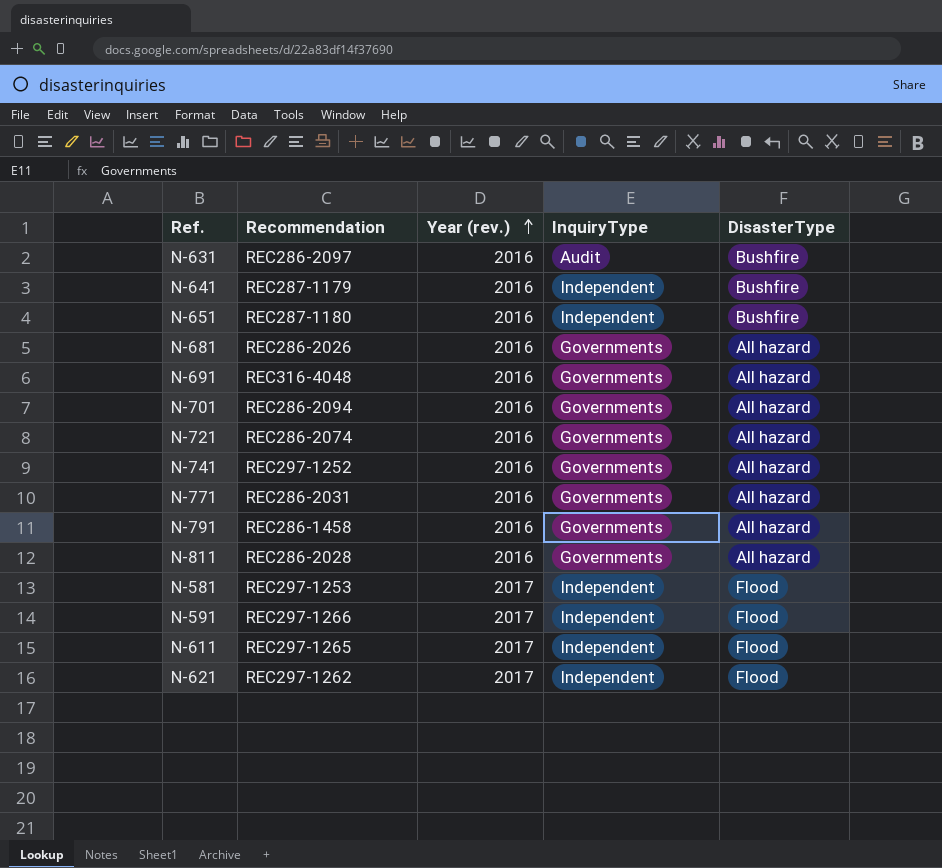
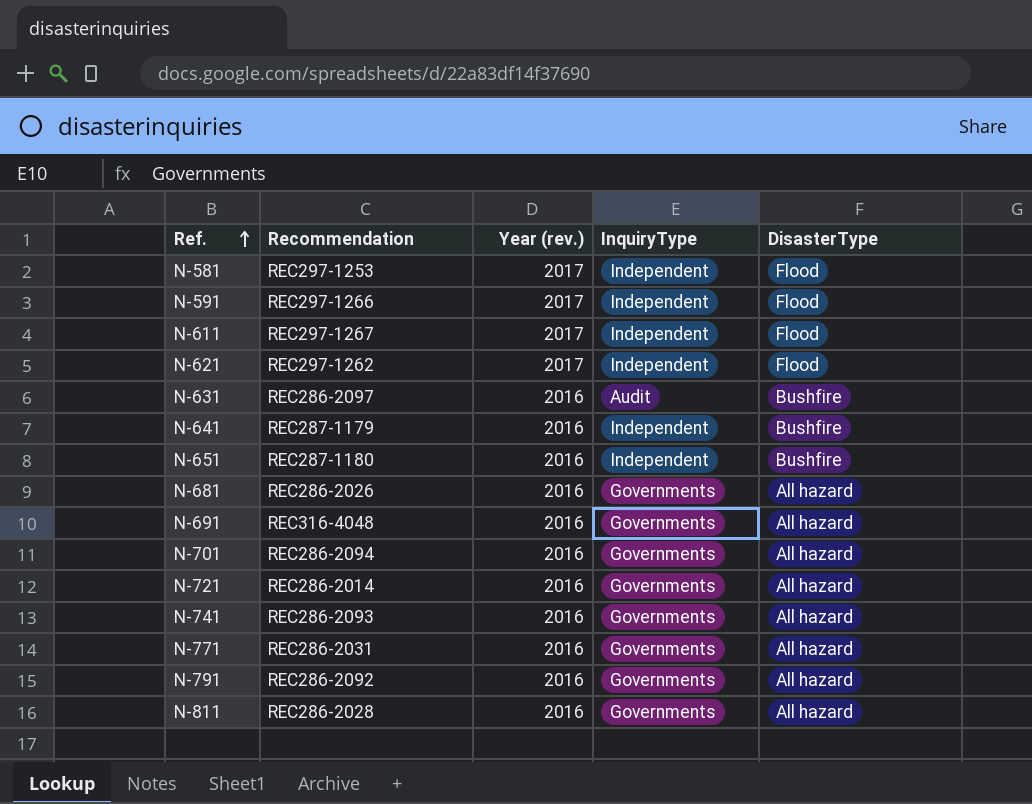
row order: Year (rev.) ascending -> Ref. ascending
N-611 | Recommendation: REC297-1265 -> REC297-1267
N-721 | Recommendation: REC286-2074 -> REC286-2014
N-741 | Recommendation: REC297-1252 -> REC286-2093
N-791 | Recommendation: REC286-1458 -> REC286-2092

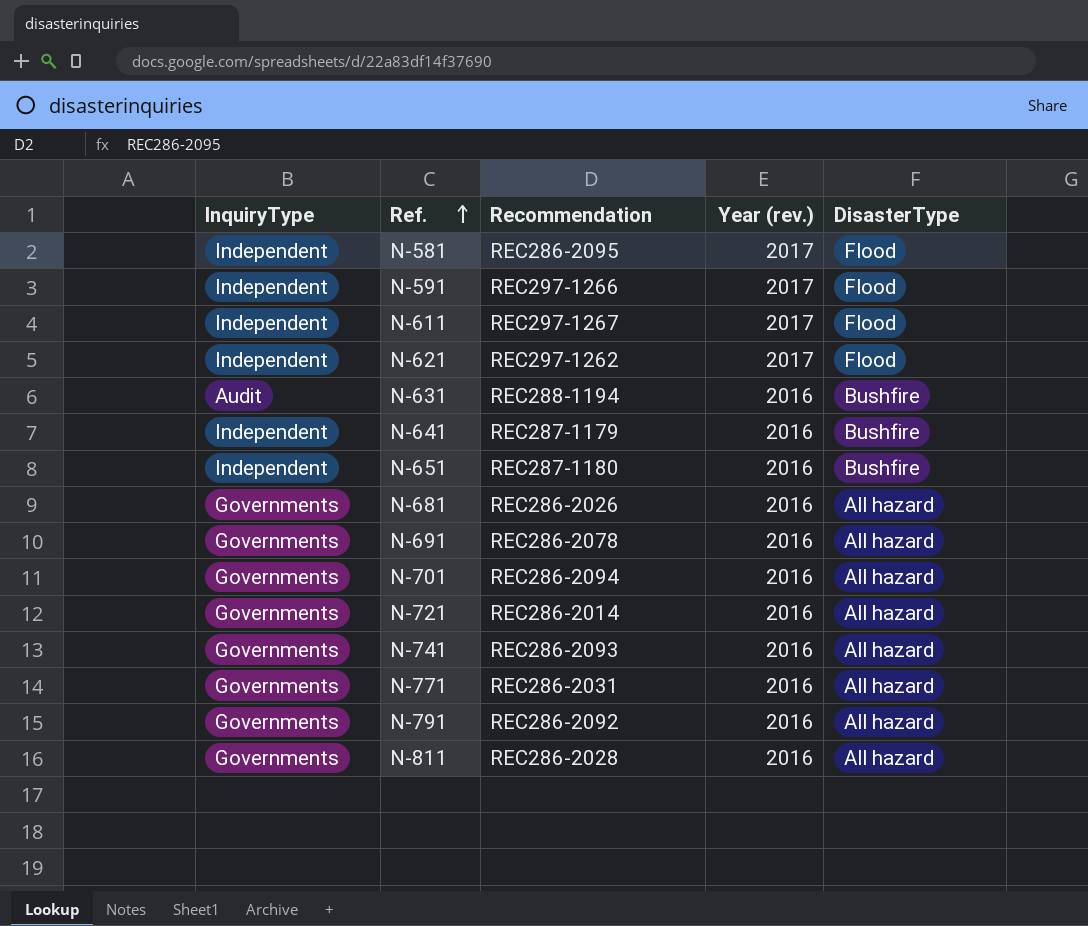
column InquiryType | position: 4 -> 1
N-581 | Recommendation: REC297-1253 -> REC286-2095
N-631 | Recommendation: REC286-2097 -> REC288-1194
N-691 | Recommendation: REC316-4048 -> REC286-2078

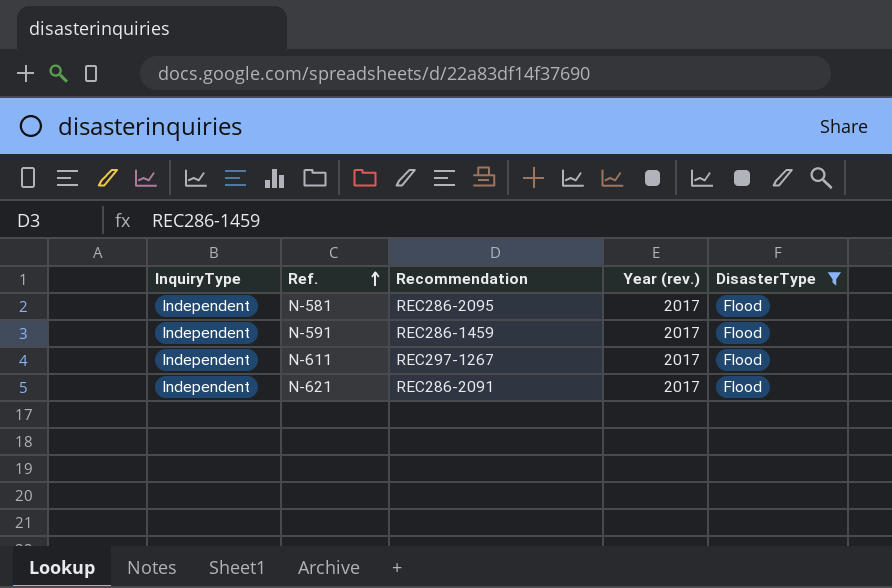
filter: none -> DisasterType = Flood
N-591 | Recommendation: REC297-1266 -> REC286-1459
N-621 | Recommendation: REC297-1262 -> REC286-2091

